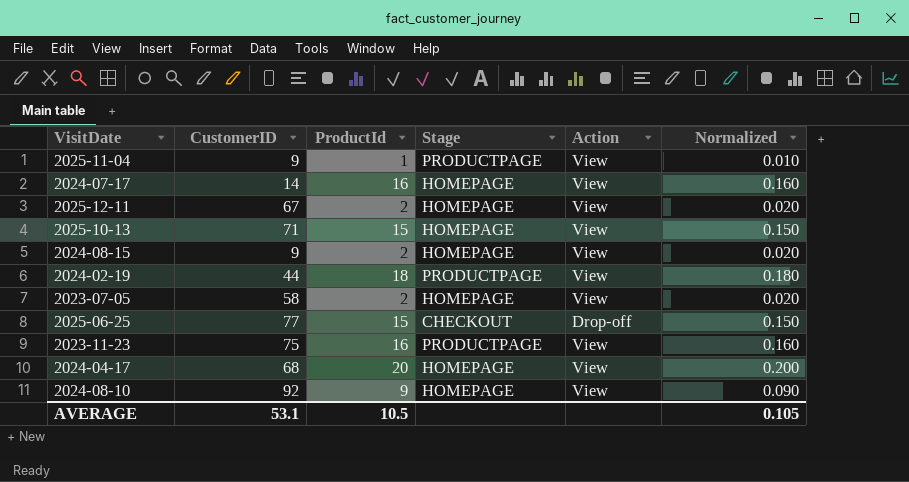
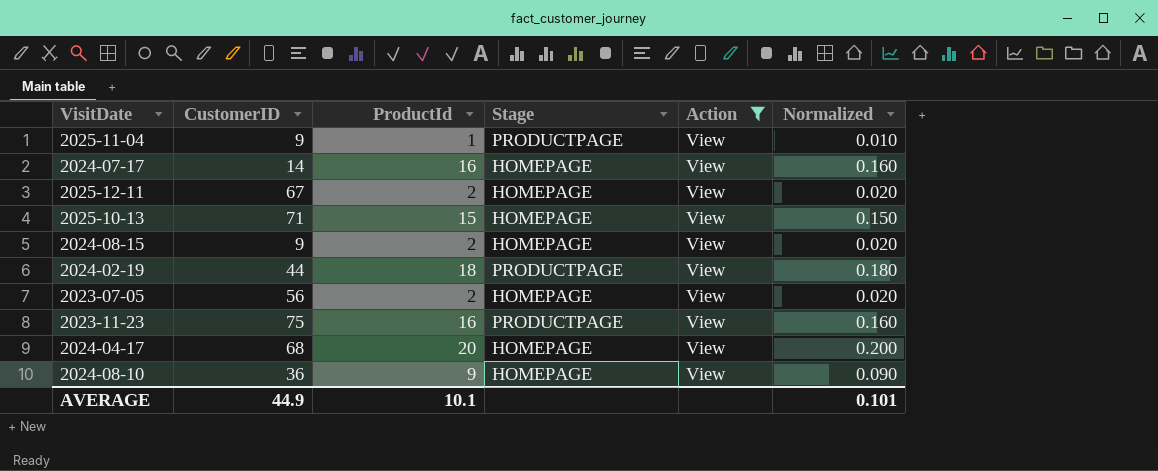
filter: none -> Action = View
2023-07-05 | CustomerID: 58 -> 56
2024-08-10 | CustomerID: 92 -> 36
AVERAGE | CustomerID: 53.1 -> 44.9
AVERAGE | ProductId: 10.5 -> 10.1
AVERAGE | Normalized: 0.105 -> 0.101

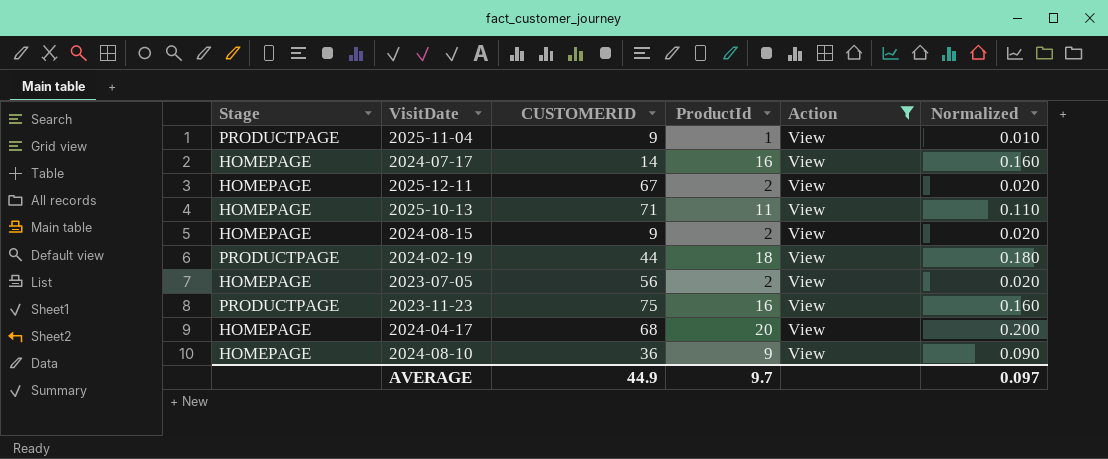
column Stage | position: 4 -> 1
column name: CustomerID -> CUSTOMERID
2025-10-13 | ProductId: 15 -> 11
2025-10-13 | Normalized: 0.150 -> 0.110
AVERAGE | ProductId: 10.1 -> 9.7
AVERAGE | Normalized: 0.101 -> 0.097

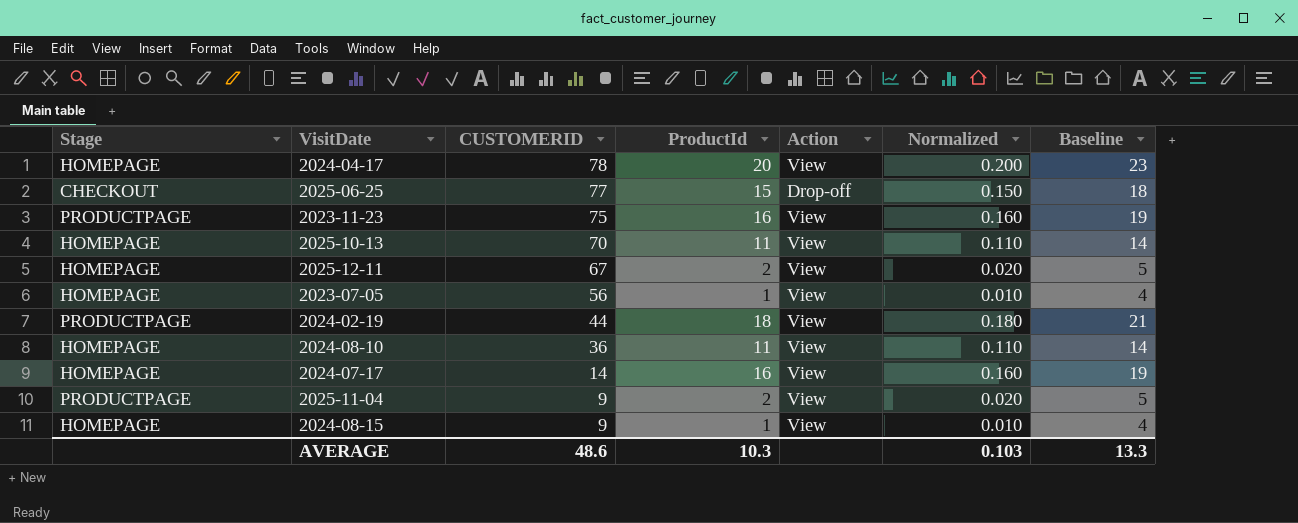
filter: Action = View -> none
row order: none -> CUSTOMERID descending
column Baseline | formula: none -> [ProductId] + 3
2024-04-17 | CUSTOMERID: 68 -> 78
2025-10-13 | CUSTOMERID: 71 -> 70
2023-07-05 | ProductId: 2 -> 1
2023-07-05 | Normalized: 0.020 -> 0.010
2024-08-10 | ProductId: 9 -> 11
2024-08-10 | Normalized: 0.090 -> 0.110
2025-11-04 | ProductId: 1 -> 2
2025-11-04 | Normalized: 0.010 -> 0.020
2024-08-15 | ProductId: 2 -> 1
2024-08-15 | Normalized: 0.020 -> 0.010
AVERAGE | CUSTOMERID: 44.9 -> 48.6
AVERAGE | ProductId: 9.7 -> 10.3
AVERAGE | Normalized: 0.097 -> 0.103

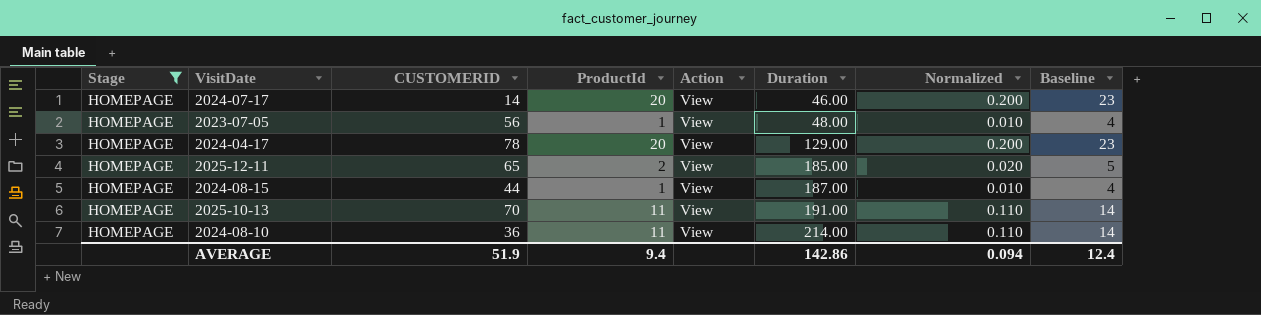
filter: none -> Stage = HOMEPAGE
row order: CUSTOMERID descending -> Duration ascending
column Duration | position: none -> 6
2024-07-17 | ProductId: 16 -> 20
2024-07-17 | Normalized: 0.160 -> 0.200
2024-07-17 | Baseline: 19 -> 23
2025-12-11 | CUSTOMERID: 67 -> 65
2024-08-15 | CUSTOMERID: 9 -> 44
AVERAGE | CUSTOMERID: 48.6 -> 51.9
AVERAGE | ProductId: 10.3 -> 9.4
AVERAGE | Normalized: 0.103 -> 0.094
AVERAGE | Baseline: 13.3 -> 12.4

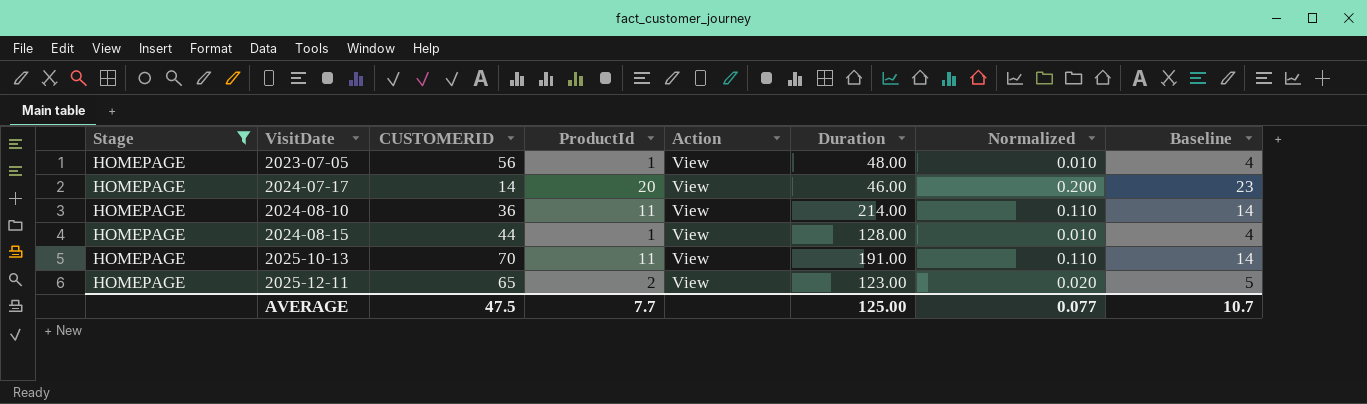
row order: Duration ascending -> VisitDate ascending
row 2024-04-17: HOMEPAGE | 78 | 20 | View | 129.00 | 0.200 | 23 -> none
2024-08-15 | Duration: 187.00 -> 128.00
2025-12-11 | Duration: 185.00 -> 123.00
AVERAGE | CUSTOMERID: 51.9 -> 47.5
AVERAGE | ProductId: 9.4 -> 7.7
AVERAGE | Duration: 142.86 -> 125.00
AVERAGE | Normalized: 0.094 -> 0.077
AVERAGE | Baseline: 12.4 -> 10.7

